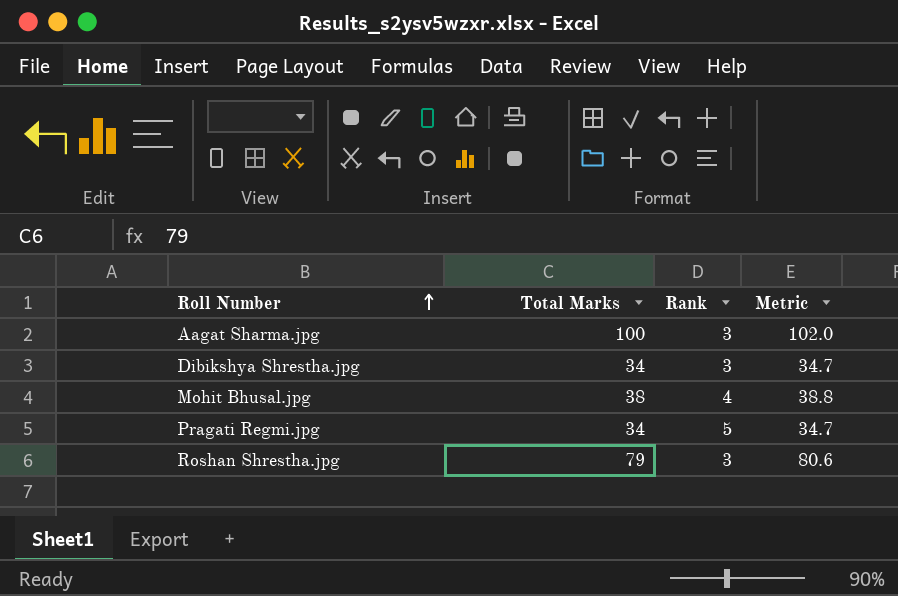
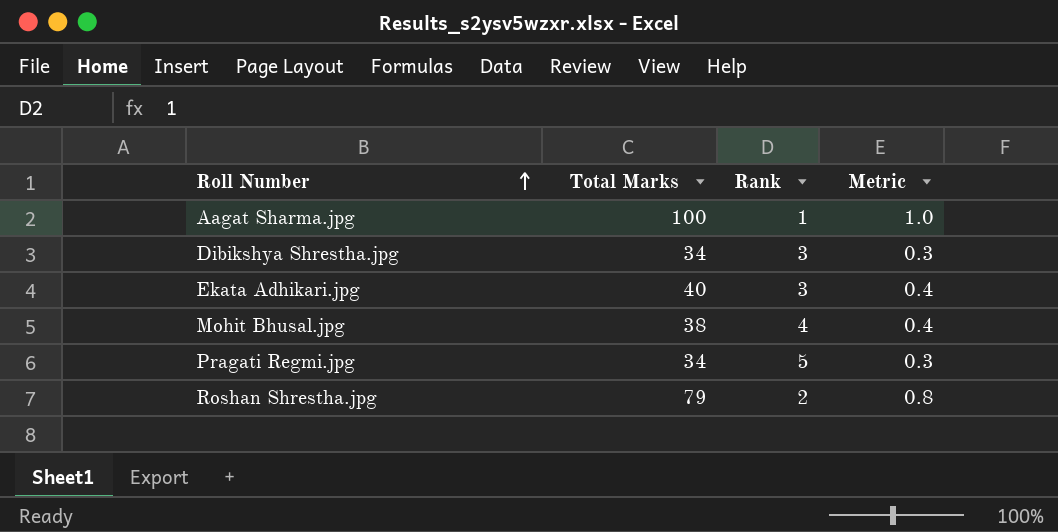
column Metric | formula: [Total Marks] * 1.02 -> [Total Marks] * 0.01
Aagat Sharma.jpg | Rank: 3 -> 1
row Ekata Adhikari.jpg: none -> 40 | 3 | 0.4
Roshan Shrestha.jpg | Rank: 3 -> 2

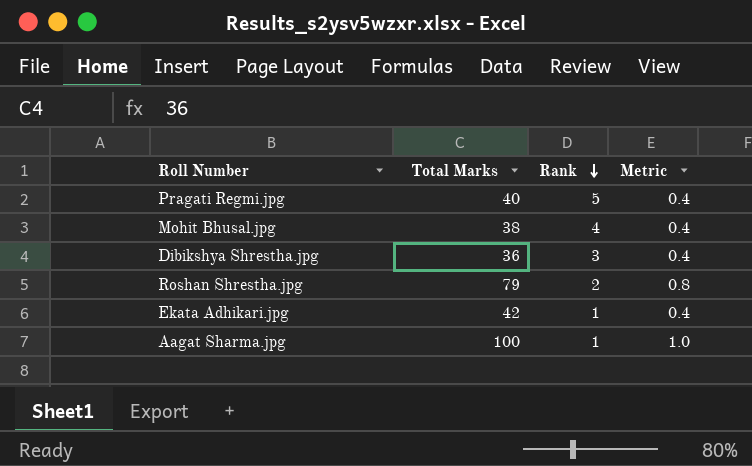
row order: Roll Number ascending -> Rank descending
Pragati Regmi.jpg | Total Marks: 34 -> 40
Pragati Regmi.jpg | Metric: 0.3 -> 0.4
Dibikshya Shrestha.jpg | Total Marks: 34 -> 36
Dibikshya Shrestha.jpg | Metric: 0.3 -> 0.4
Ekata Adhikari.jpg | Total Marks: 40 -> 42
Ekata Adhikari.jpg | Rank: 3 -> 1

